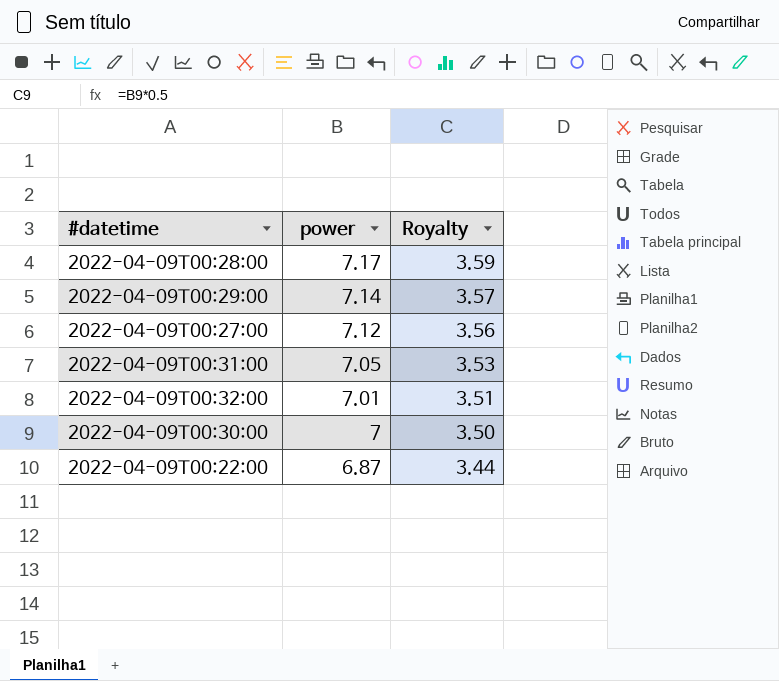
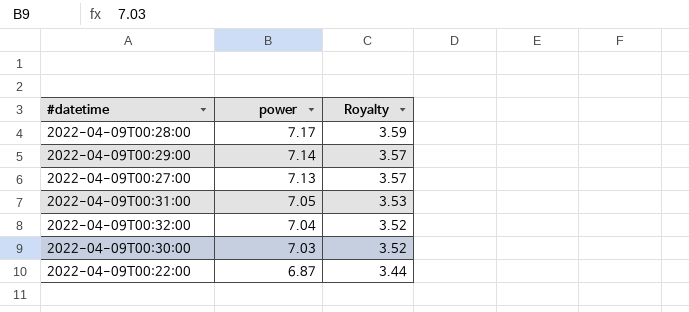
2022-04-09T00:27:00 | power: 7.12 -> 7.13
2022-04-09T00:27:00 | Royalty: 3.56 -> 3.57
2022-04-09T00:32:00 | power: 7.01 -> 7.04
2022-04-09T00:32:00 | Royalty: 3.51 -> 3.52
2022-04-09T00:30:00 | power: 7 -> 7.03
2022-04-09T00:30:00 | Royalty: 3.50 -> 3.52

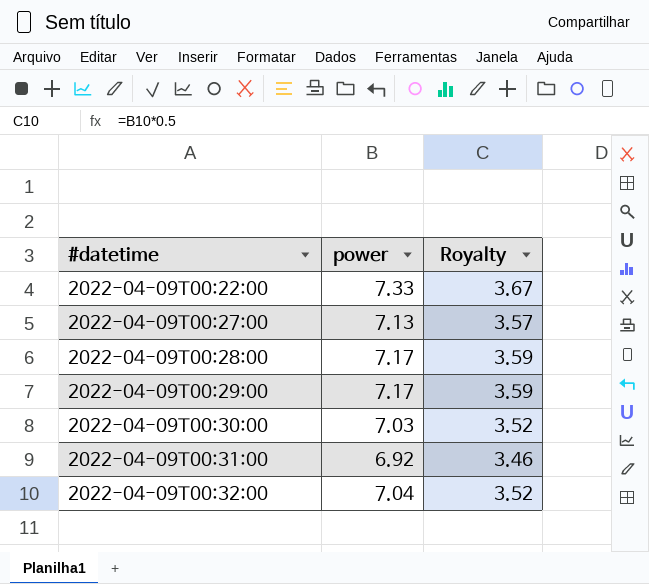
row order: power descending -> #datetime ascending
2022-04-09T00:22:00 | power: 6.87 -> 7.33
2022-04-09T00:22:00 | Royalty: 3.44 -> 3.67
2022-04-09T00:29:00 | power: 7.14 -> 7.17
2022-04-09T00:29:00 | Royalty: 3.57 -> 3.59
2022-04-09T00:31:00 | power: 7.05 -> 6.92
2022-04-09T00:31:00 | Royalty: 3.53 -> 3.46

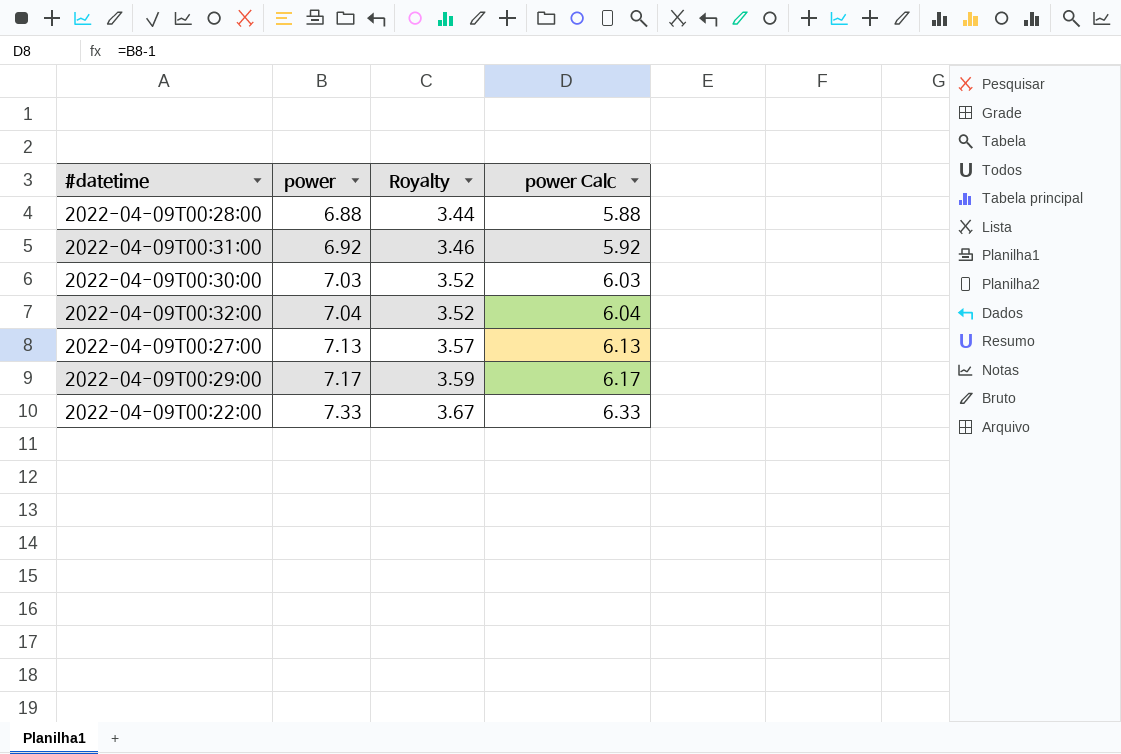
row order: #datetime ascending -> power ascending
column power Calc | formula: none -> [power] - 1
2022-04-09T00:28:00 | power: 7.17 -> 6.88
2022-04-09T00:28:00 | Royalty: 3.59 -> 3.44

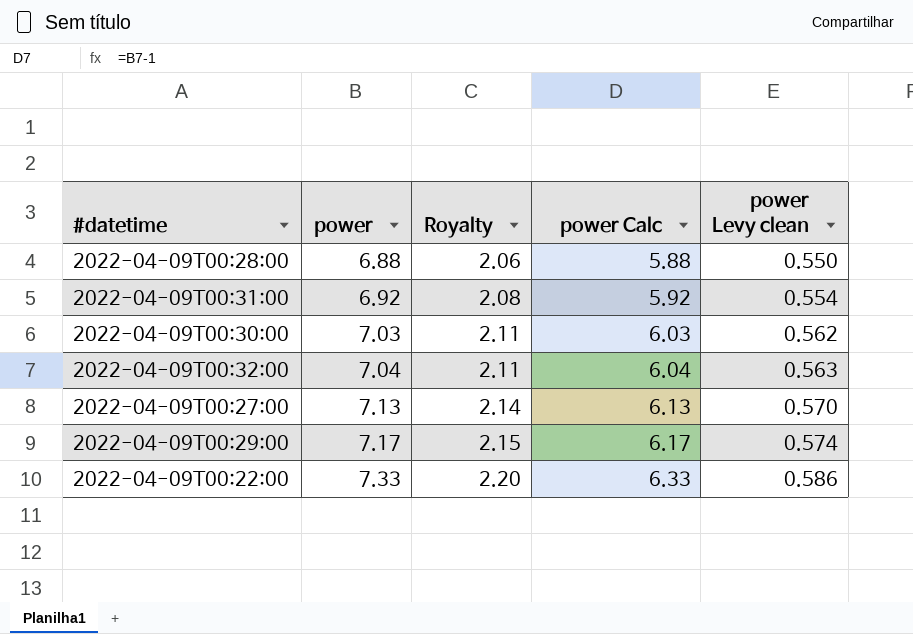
column Royalty | formula: [power] * 0.5 -> [power] * 0.3
column power Levy clean | formula: none -> [power] * 0.08

